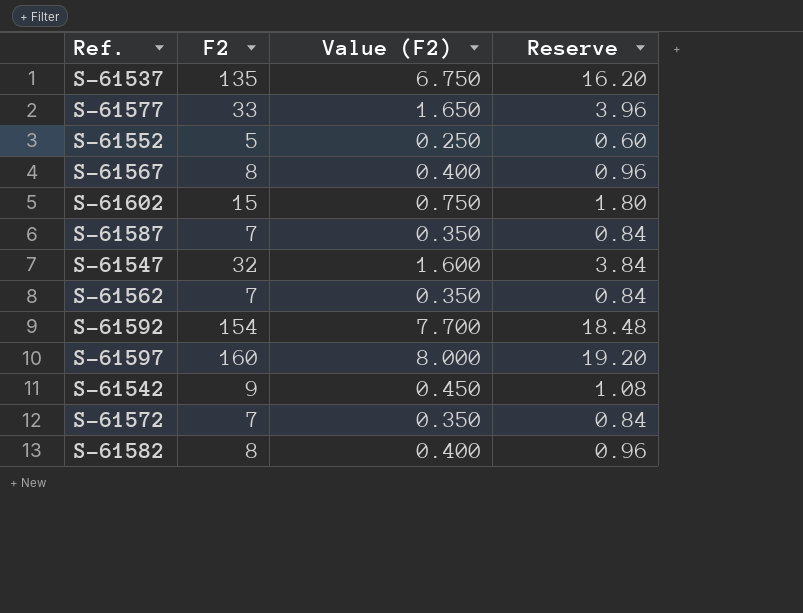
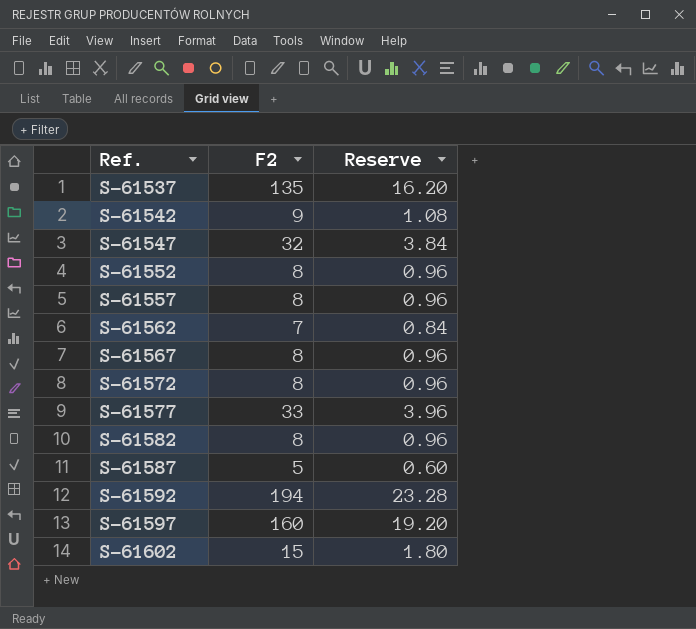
row order: none -> Ref. ascending
column Value (F2) | formula: [F2] * 0.05 -> none
S-61552 | F2: 5 -> 8
S-61552 | Reserve: 0.60 -> 0.96
row S-61557: none -> 8 | 0.96
S-61572 | F2: 7 -> 8
S-61572 | Reserve: 0.84 -> 0.96
S-61587 | F2: 7 -> 5
S-61587 | Reserve: 0.84 -> 0.60
S-61592 | F2: 154 -> 194
S-61592 | Reserve: 18.48 -> 23.28

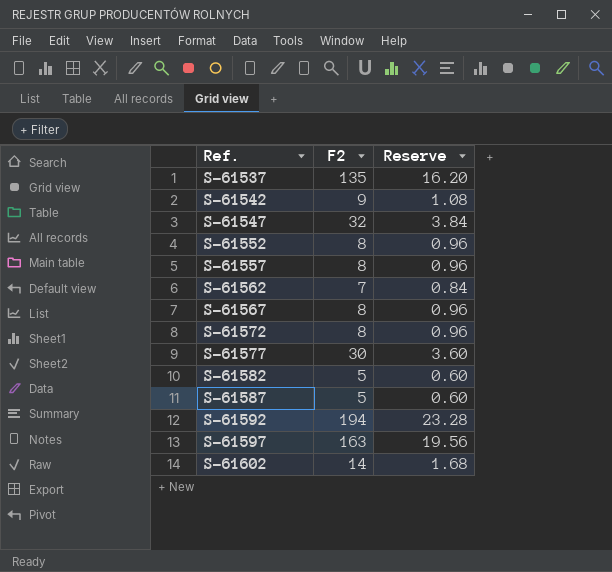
S-61577 | F2: 33 -> 30
S-61577 | Reserve: 3.96 -> 3.60
S-61582 | F2: 8 -> 5
S-61582 | Reserve: 0.96 -> 0.60
S-61597 | F2: 160 -> 163
S-61597 | Reserve: 19.20 -> 19.56
S-61602 | F2: 15 -> 14
S-61602 | Reserve: 1.80 -> 1.68

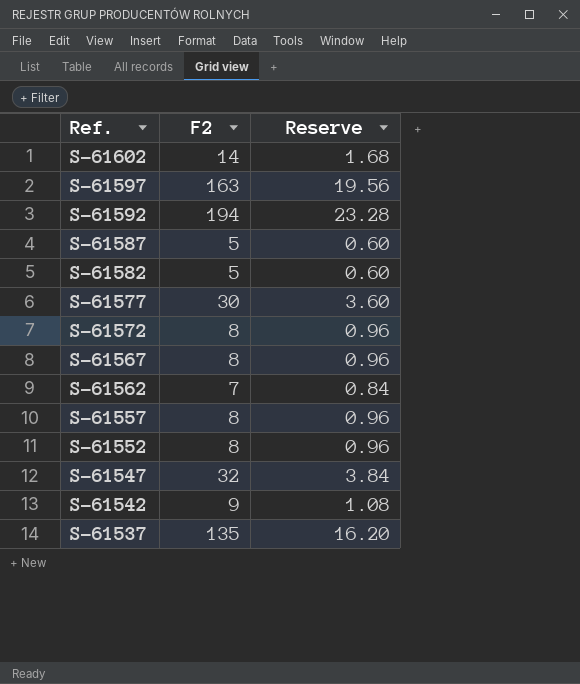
row order: Ref. ascending -> Ref. descending

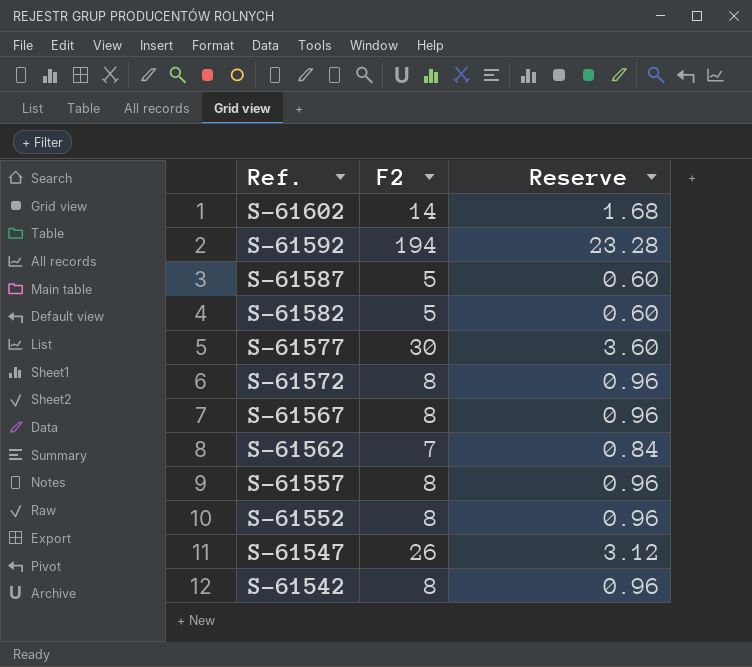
row S-61597: 163 | 19.56 -> none
row S-61537: 135 | 16.20 -> none
S-61547 | F2: 32 -> 26
S-61547 | Reserve: 3.84 -> 3.12
S-61542 | F2: 9 -> 8
S-61542 | Reserve: 1.08 -> 0.96

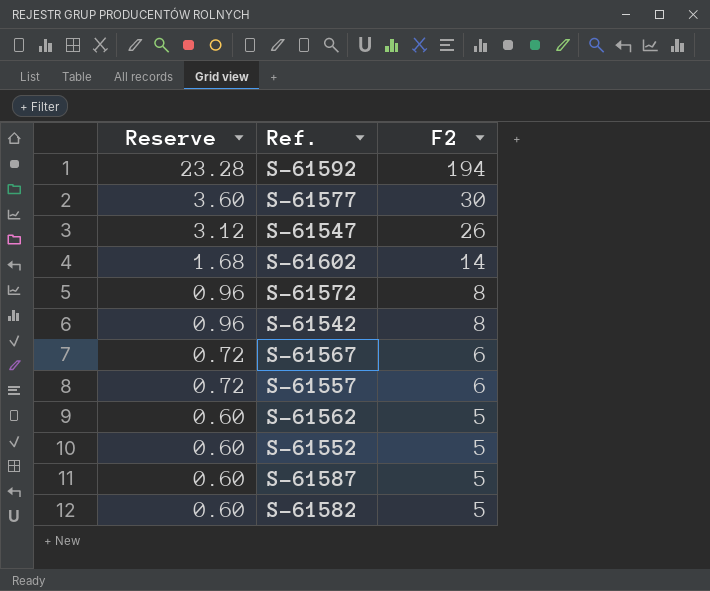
row order: Ref. descending -> Reserve descending
column Reserve | position: 3 -> 1
S-61567 | Reserve: 0.96 -> 0.72
S-61567 | F2: 8 -> 6
S-61557 | Reserve: 0.96 -> 0.72
S-61557 | F2: 8 -> 6
S-61562 | Reserve: 0.84 -> 0.60
S-61562 | F2: 7 -> 5
S-61552 | Reserve: 0.96 -> 0.60
S-61552 | F2: 8 -> 5

